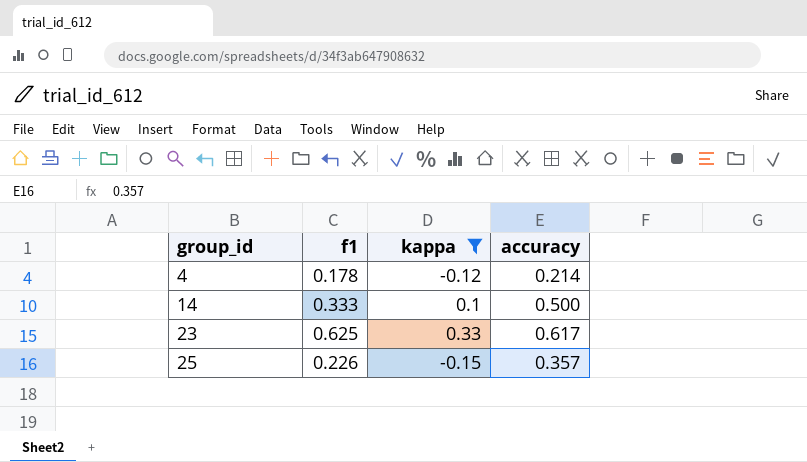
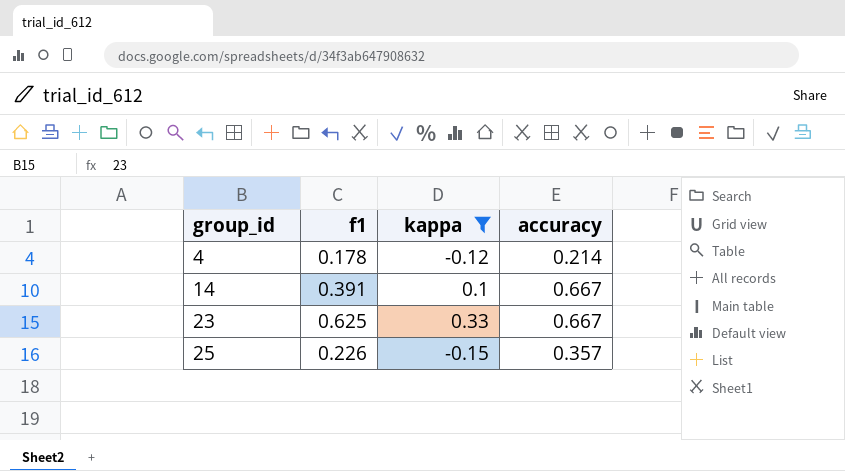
14 | f1: 0.333 -> 0.391
14 | accuracy: 0.500 -> 0.667
23 | accuracy: 0.617 -> 0.667

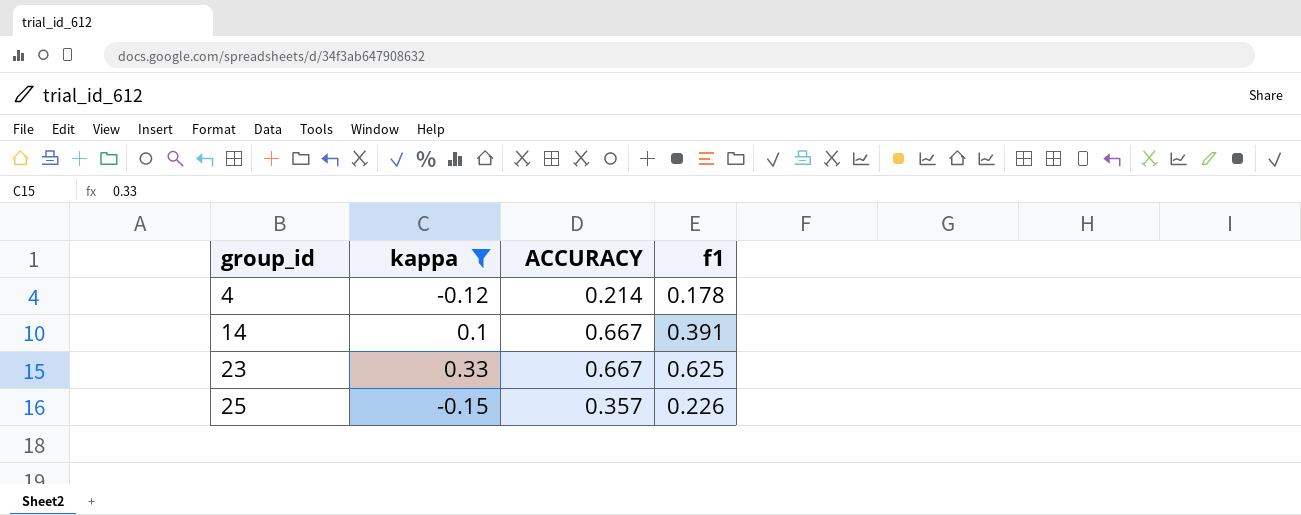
column name: accuracy -> ACCURACY
column f1 | position: 2 -> 4

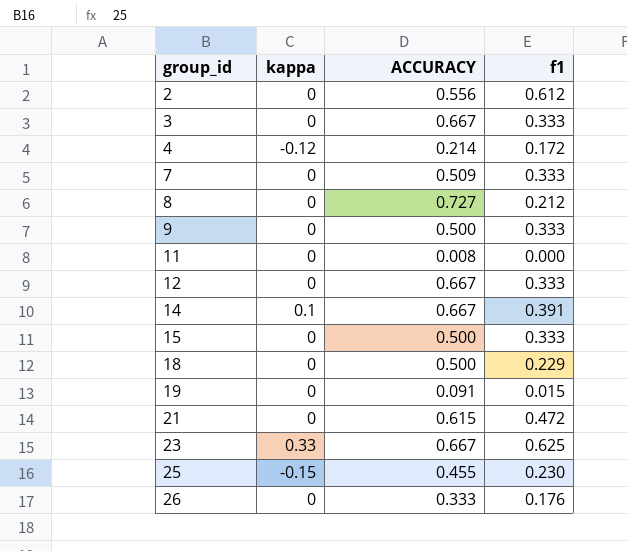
filter: kappa != 0 -> none
4 | f1: 0.178 -> 0.172
25 | ACCURACY: 0.357 -> 0.455
25 | f1: 0.226 -> 0.230

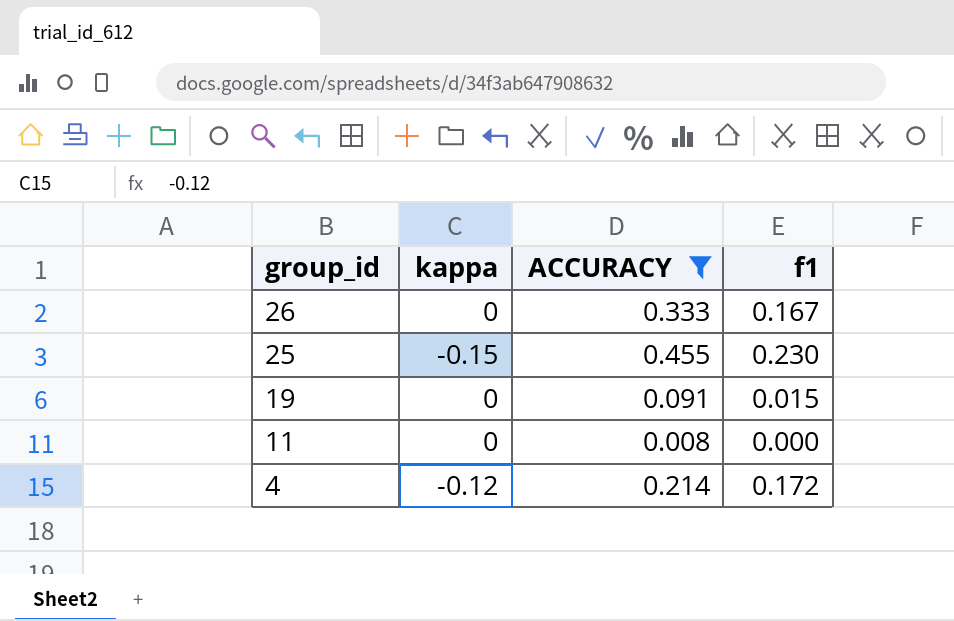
filter: none -> ACCURACY <= 0.455
row order: group_id ascending -> group_id descending
26 | f1: 0.176 -> 0.167

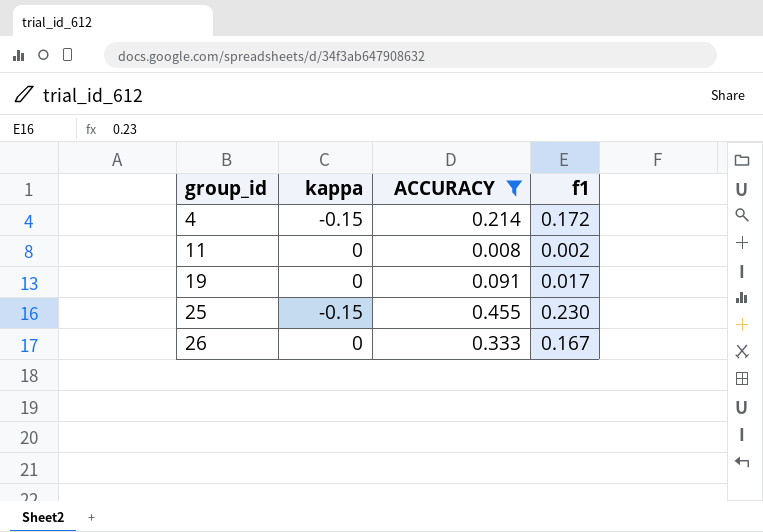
row order: group_id descending -> group_id ascending
4 | kappa: -0.12 -> -0.15
11 | f1: 0.000 -> 0.002
19 | f1: 0.015 -> 0.017

